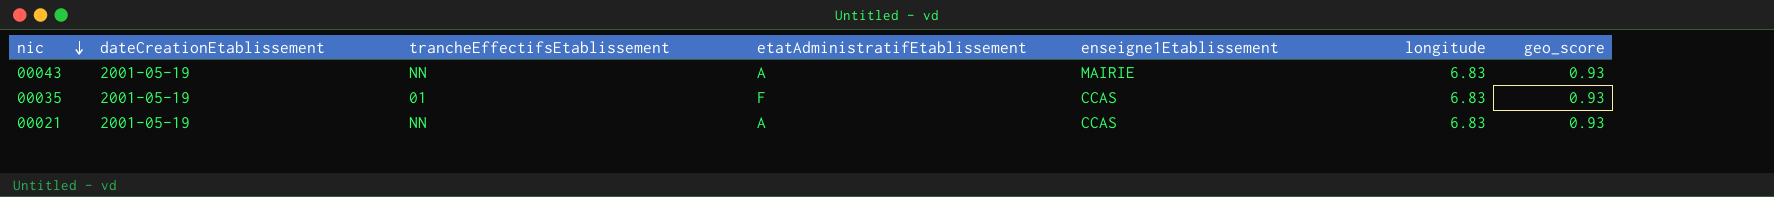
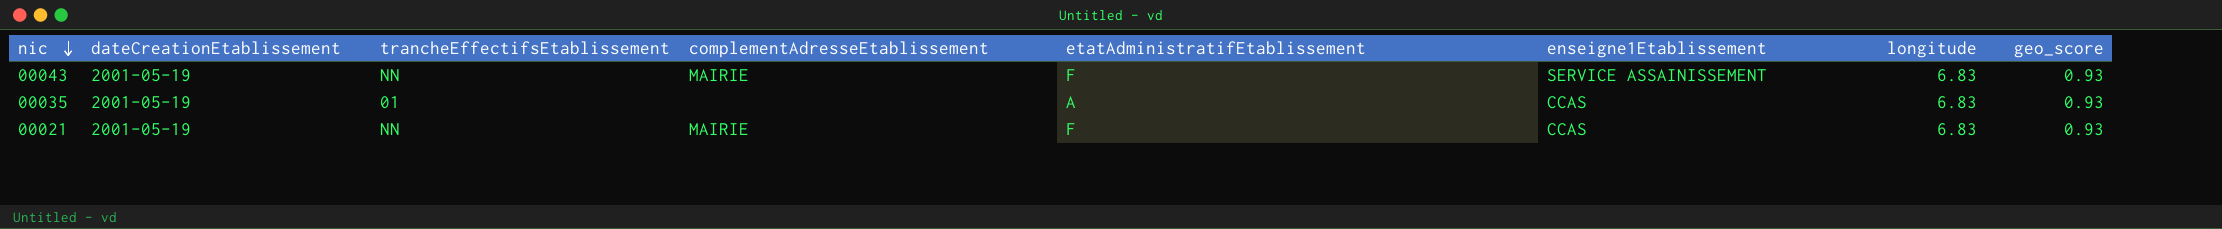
column complementAdresseEtablissement | position: none -> 4
00043 | etatAdministratifEtablissement: A -> F
00043 | enseigne1Etablissement: MAIRIE -> SERVICE ASSAINISSEMENT
00035 | etatAdministratifEtablissement: F -> A
00021 | etatAdministratifEtablissement: A -> F

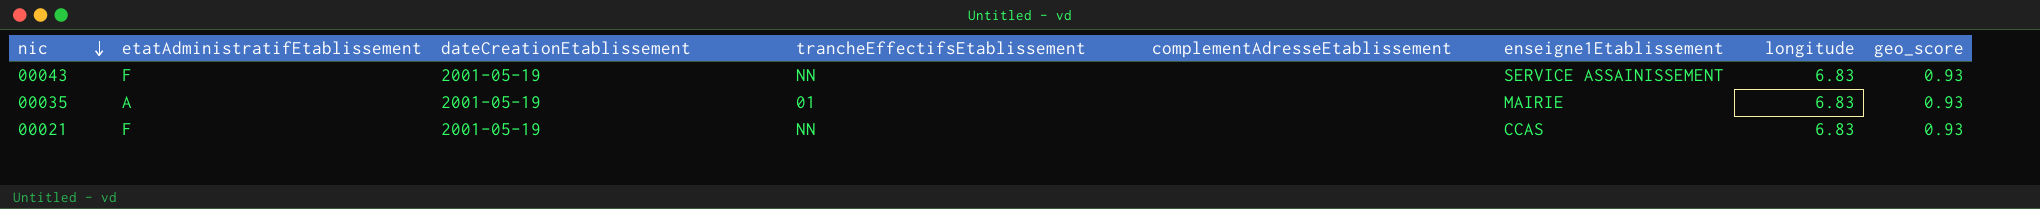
column etatAdministratifEtablissement | position: 5 -> 2
00043 | complementAdresseEtablissement: MAIRIE -> none
00035 | enseigne1Etablissement: CCAS -> MAIRIE
00021 | complementAdresseEtablissement: MAIRIE -> none

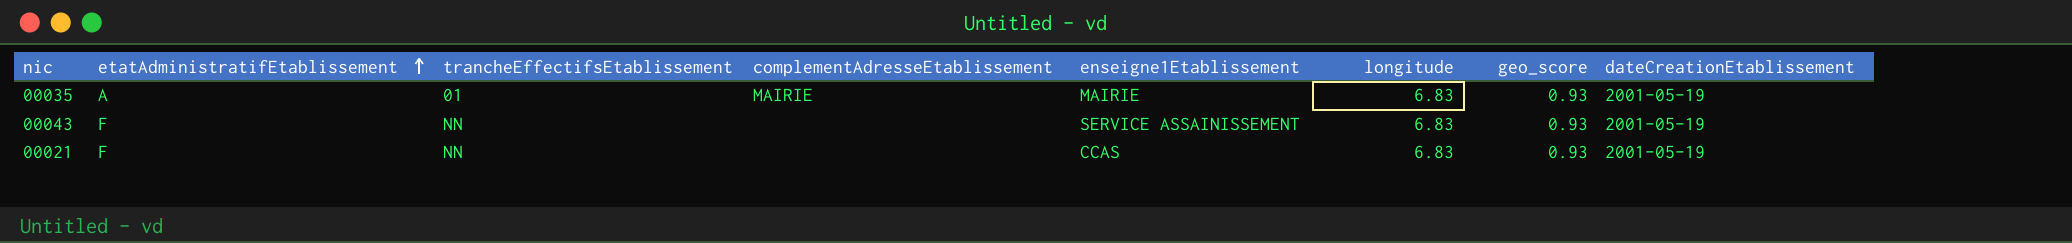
row order: nic descending -> etatAdministratifEtablissement ascending
column dateCreationEtablissement | position: 3 -> 8
00035 | complementAdresseEtablissement: none -> MAIRIE

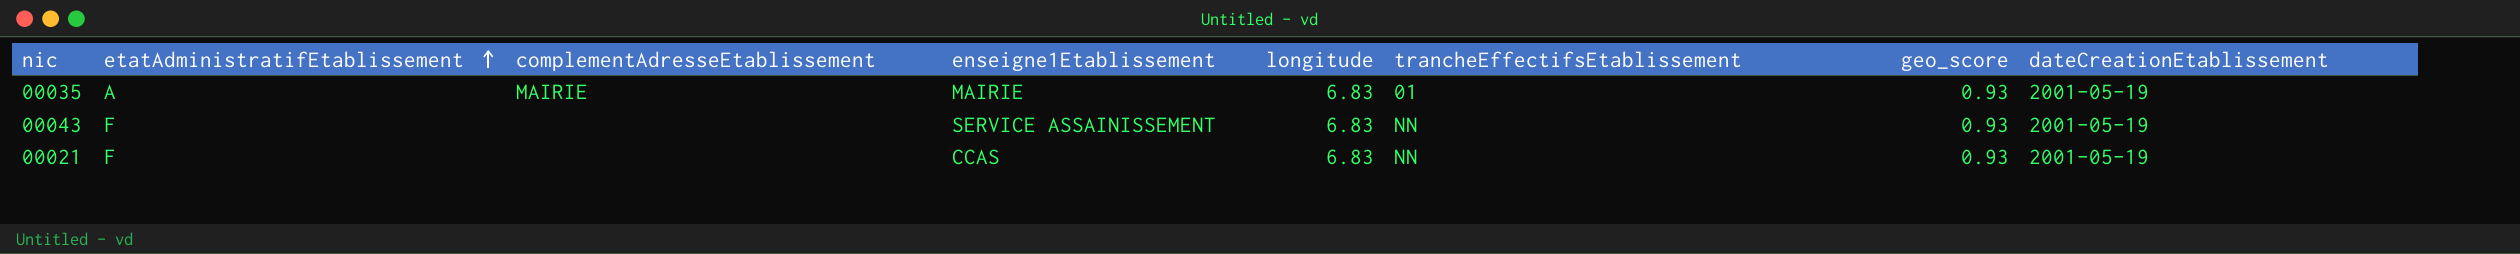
column trancheEffectifsEtablissement | position: 3 -> 6

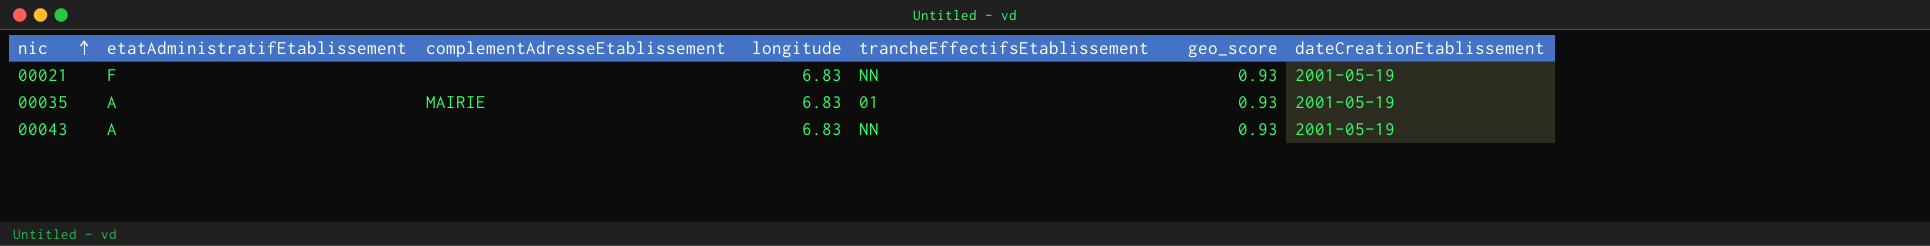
row order: etatAdministratifEtablissement ascending -> nic ascending
column enseigne1Etablissement | position: 4 -> none
00043 | etatAdministratifEtablissement: F -> A

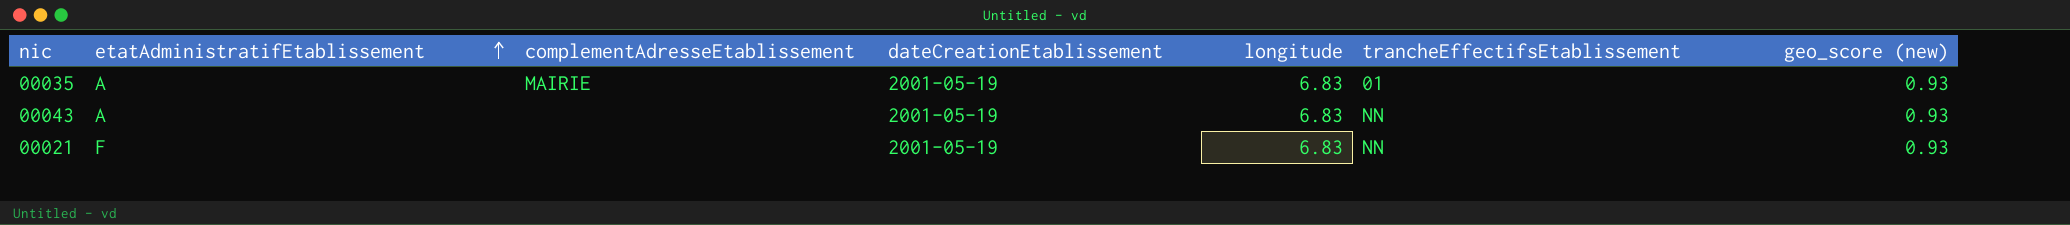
row order: nic ascending -> etatAdministratifEtablissement ascending
column dateCreationEtablissement | position: 7 -> 4
column name: geo_score -> geo_score (new)

